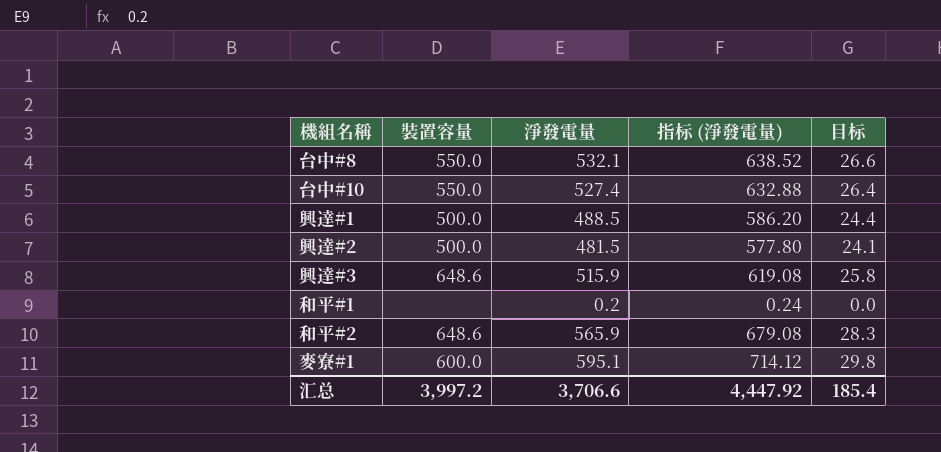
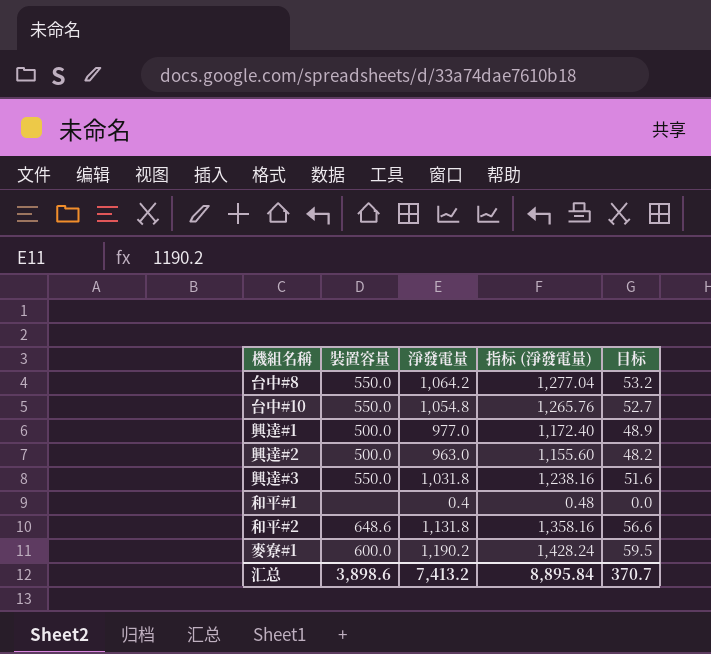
台中#8 | 淨發電量: 532.1 -> 1,064.2
台中#8 | 指标 (淨發電量): 638.52 -> 1,277.04
台中#8 | 目标: 26.6 -> 53.2
台中#10 | 淨發電量: 527.4 -> 1,054.8
台中#10 | 指标 (淨發電量): 632.88 -> 1,265.76
台中#10 | 目标: 26.4 -> 52.7
興達#1 | 淨發電量: 488.5 -> 977.0
興達#1 | 指标 (淨發電量): 586.20 -> 1,172.40
興達#1 | 目标: 24.4 -> 48.9
興達#2 | 淨發電量: 481.5 -> 963.0
興達#2 | 指标 (淨發電量): 577.80 -> 1,155.60
興達#2 | 目标: 24.1 -> 48.2
興達#3 | 裝置容量: 648.6 -> 550.0
興達#3 | 淨發電量: 515.9 -> 1,031.8
興達#3 | 指标 (淨發電量): 619.08 -> 1,238.16
興達#3 | 目标: 25.8 -> 51.6
和平#1 | 淨發電量: 0.2 -> 0.4
和平#1 | 指标 (淨發電量): 0.24 -> 0.48
和平#2 | 淨發電量: 565.9 -> 1,131.8
和平#2 | 指标 (淨發電量): 679.08 -> 1,358.16
和平#2 | 目标: 28.3 -> 56.6
麥寮#1 | 淨發電量: 595.1 -> 1,190.2
麥寮#1 | 指标 (淨發電量): 714.12 -> 1,428.24
麥寮#1 | 目标: 29.8 -> 59.5
汇总 | 裝置容量: 3,997.2 -> 3,898.6
汇总 | 淨發電量: 3,706.6 -> 7,413.2
汇总 | 指标 (淨發電量): 4,447.92 -> 8,895.84
汇总 | 目标: 185.4 -> 370.7

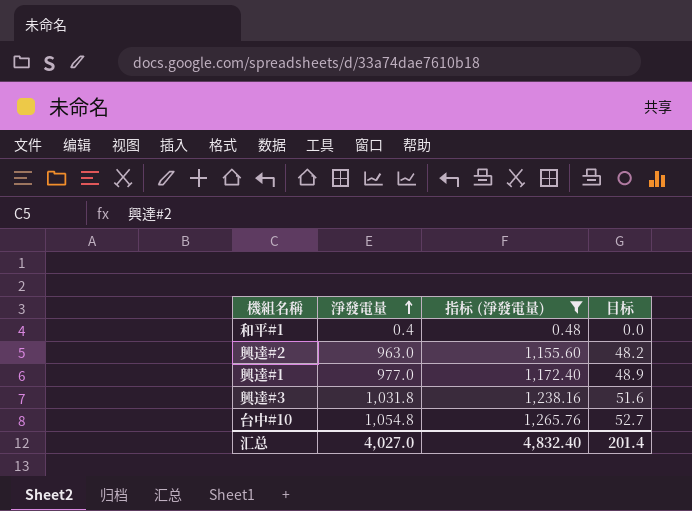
filter: none -> 指标 (淨發電量) <= 1,265.76
row order: none -> 淨發電量 ascending
column 裝置容量 | position: 2 -> none
汇总 | 淨發電量: 7,413.2 -> 4,027.0
汇总 | 指标 (淨發電量): 8,895.84 -> 4,832.40
汇总 | 目标: 370.7 -> 201.4

